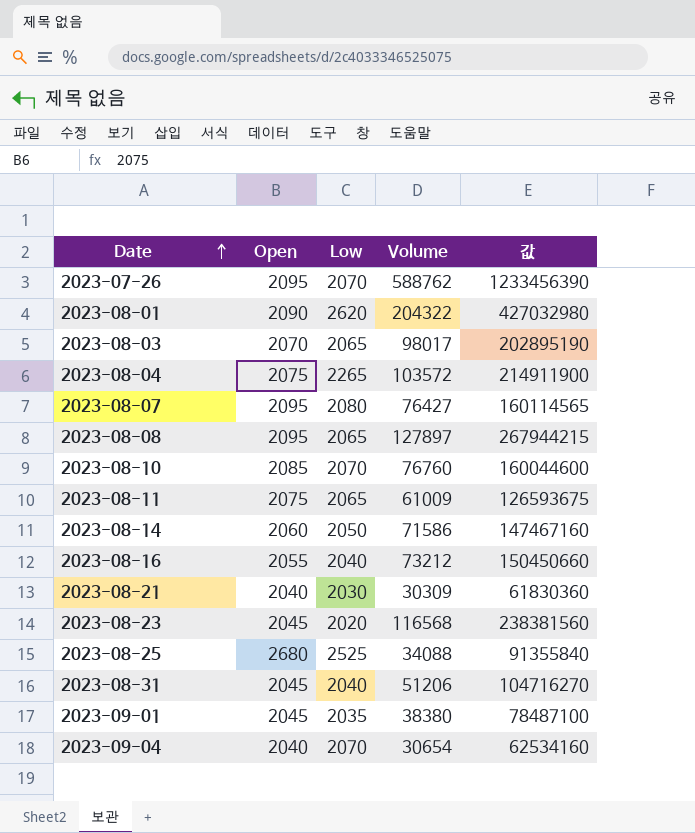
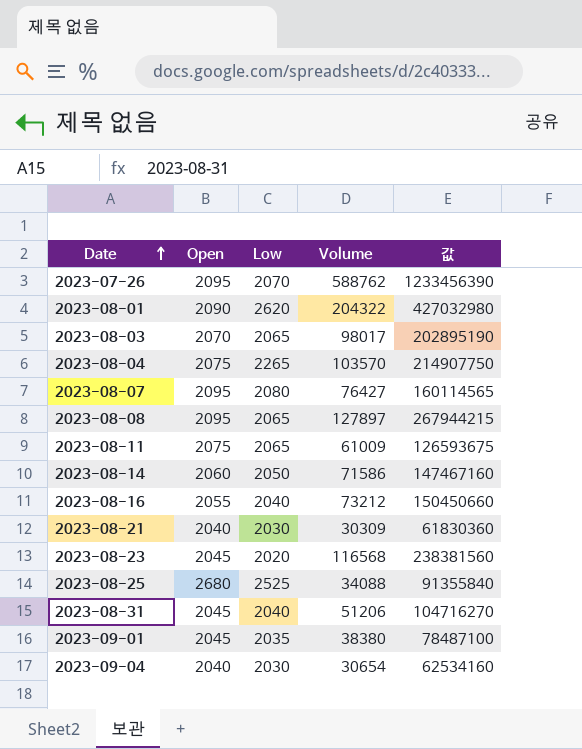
row 2023-08-10: 2085 | 2070 | 76760 | 160044600 -> none
2023-08-04 | Volume: 103572 -> 103570
2023-08-04 | 값: 214911900 -> 214907750
2023-09-04 | Low: 2070 -> 2030

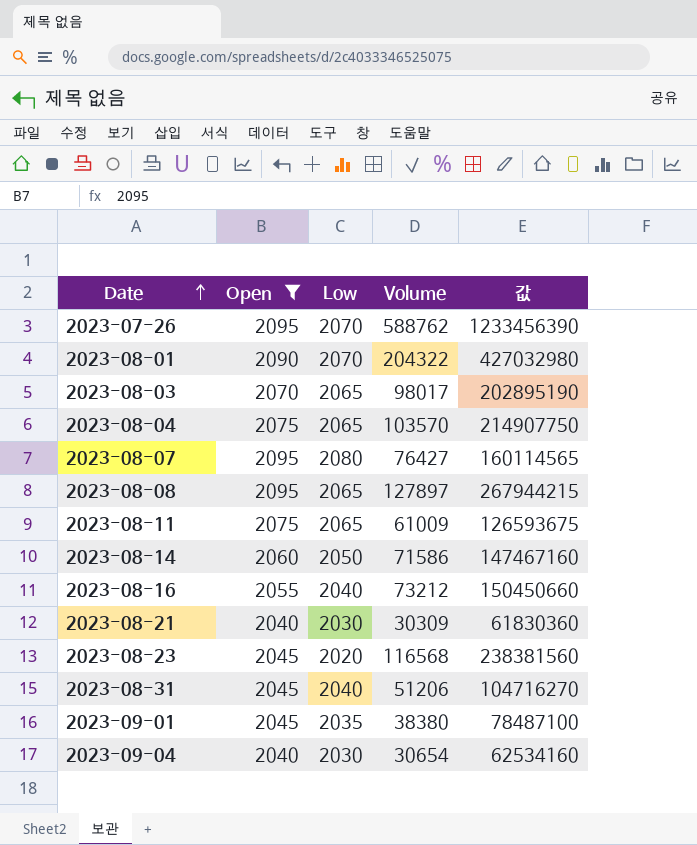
filter: none -> Open != 2680
2023-08-01 | Low: 2620 -> 2070
2023-08-04 | Low: 2265 -> 2065

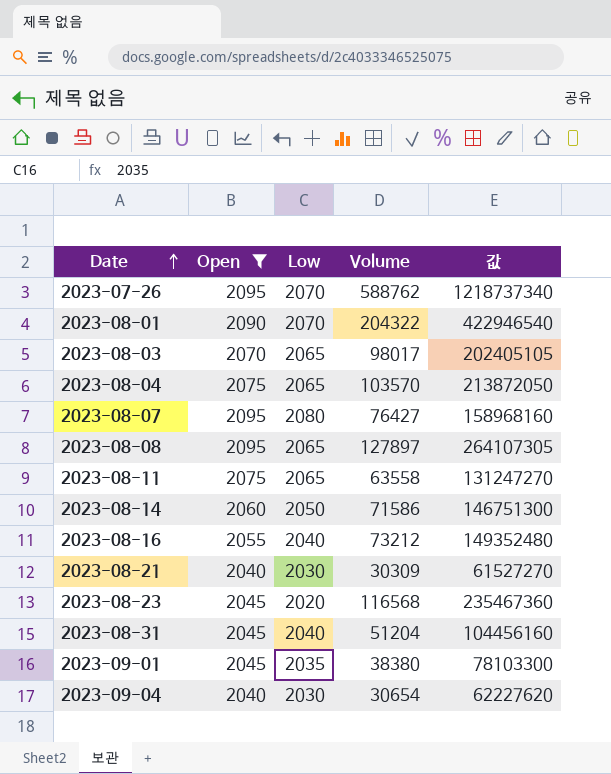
column 값 | formula: [Open] * [Volume] -> [Low] * [Volume]
2023-08-11 | Volume: 61009 -> 63558
2023-08-31 | Volume: 51206 -> 51204

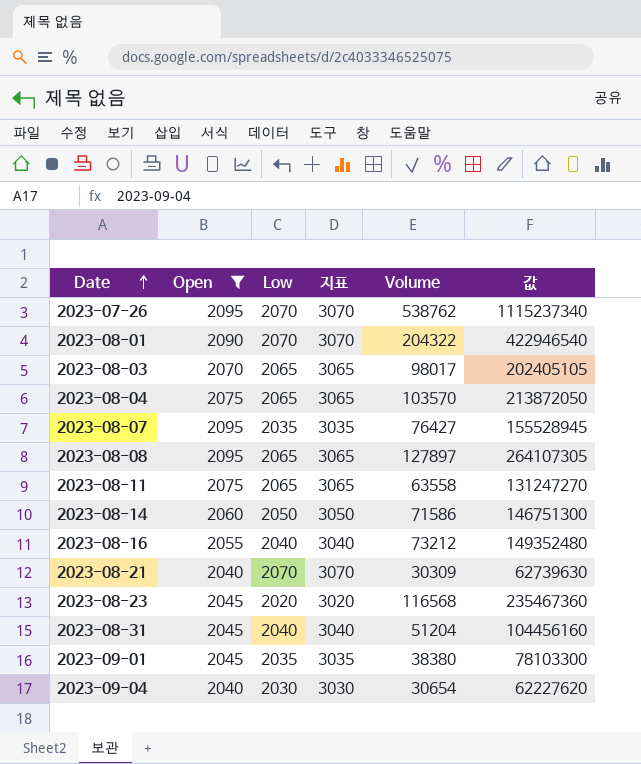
column 지표 | formula: none -> [Low] + 1000
2023-07-26 | Volume: 588762 -> 538762
2023-07-26 | 값: 1218737340 -> 1115237340
2023-08-07 | Low: 2080 -> 2035
2023-08-07 | 값: 158968160 -> 155528945
2023-08-21 | Low: 2030 -> 2070
2023-08-21 | 값: 61527270 -> 62739630

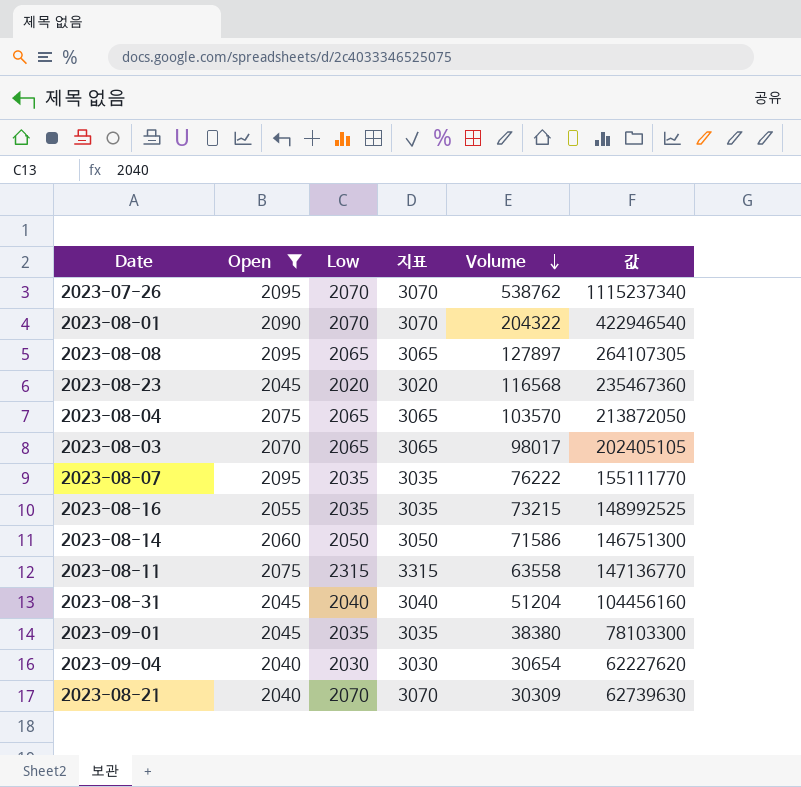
row order: Date ascending -> Volume descending
2023-08-07 | Volume: 76427 -> 76222
2023-08-07 | 값: 155528945 -> 155111770
2023-08-16 | Low: 2040 -> 2035
2023-08-16 | 지표: 3040 -> 3035
2023-08-16 | Volume: 73212 -> 73215
2023-08-16 | 값: 149352480 -> 148992525
2023-08-11 | Low: 2065 -> 2315
2023-08-11 | 지표: 3065 -> 3315
2023-08-11 | 값: 131247270 -> 147136770

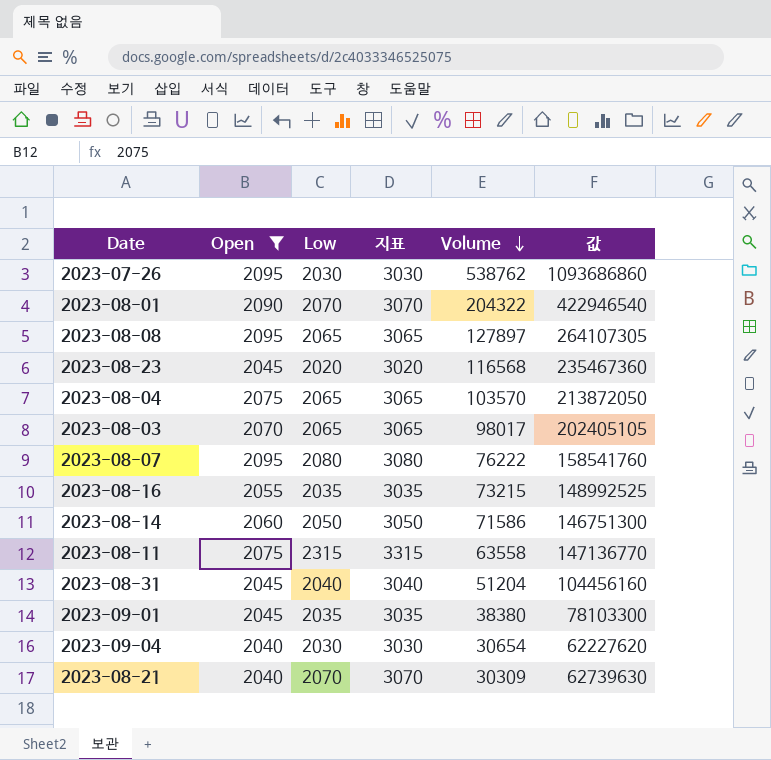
2023-07-26 | Low: 2070 -> 2030
2023-07-26 | 지표: 3070 -> 3030
2023-07-26 | 값: 1115237340 -> 1093686860
2023-08-07 | Low: 2035 -> 2080
2023-08-07 | 지표: 3035 -> 3080
2023-08-07 | 값: 155111770 -> 158541760

